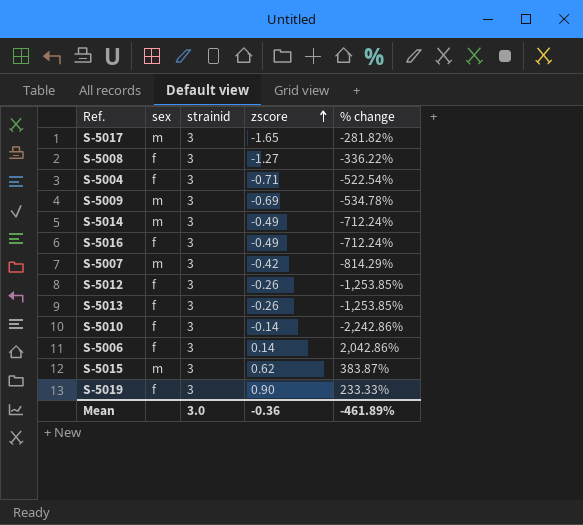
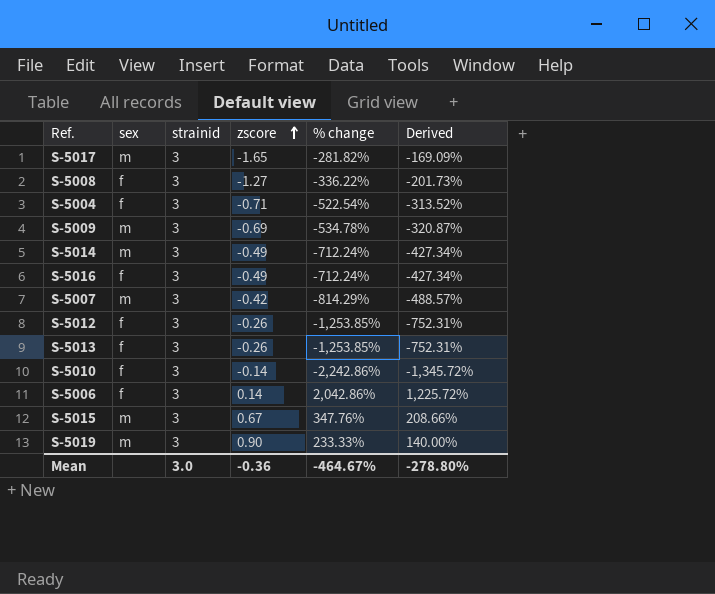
column Derived | formula: none -> [% change] * 0.6
S-5015 | zscore: 0.62 -> 0.67
S-5015 | % change: 383.87% -> 347.76%
S-5019 | sex: f -> m
Mean | % change: -461.89% -> -464.67%

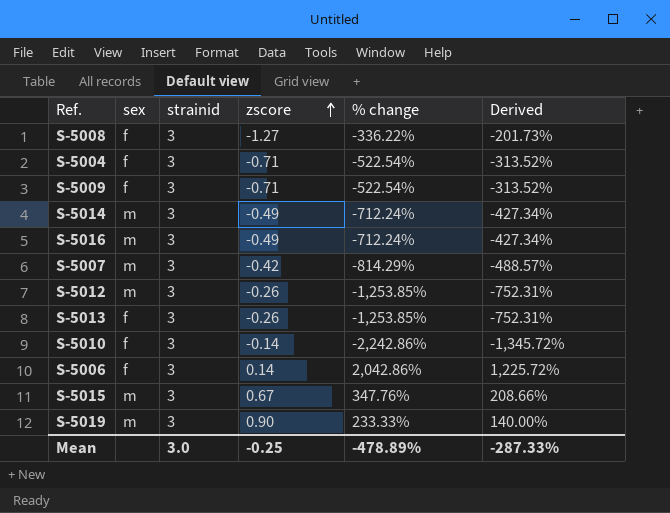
row S-5017: m | 3 | -1.65 | -281.82% | -169.09% -> none
S-5009 | sex: m -> f
S-5009 | zscore: -0.69 -> -0.71
S-5009 | % change: -534.78% -> -522.54%
S-5009 | Derived: -320.87% -> -313.52%
S-5016 | sex: f -> m
S-5012 | sex: f -> m
Mean | zscore: -0.36 -> -0.25
Mean | % change: -464.67% -> -478.89%
Mean | Derived: -278.80% -> -287.33%

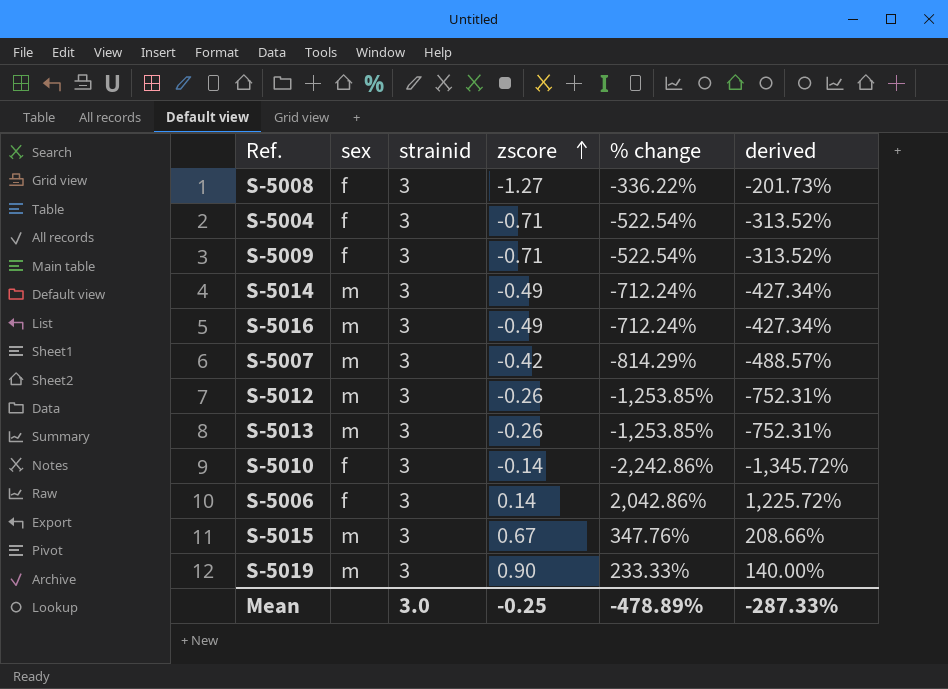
column name: Derived -> derived
S-5013 | sex: f -> m

